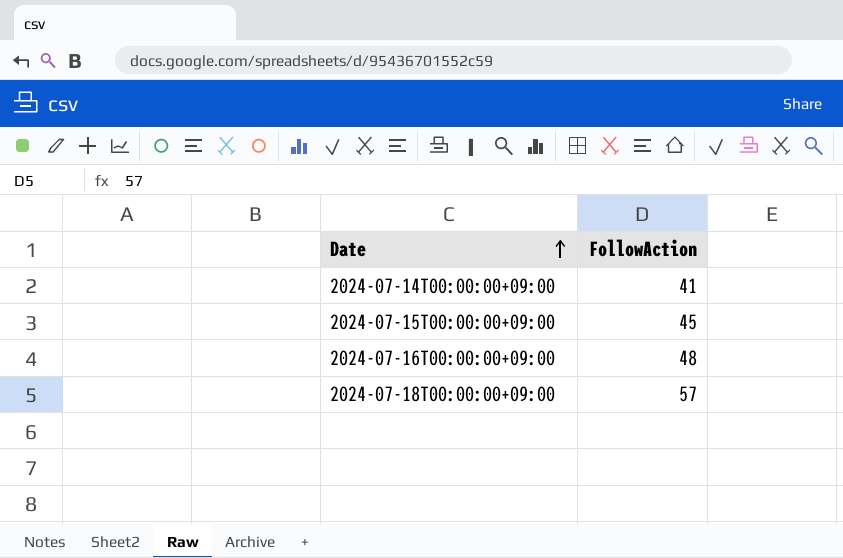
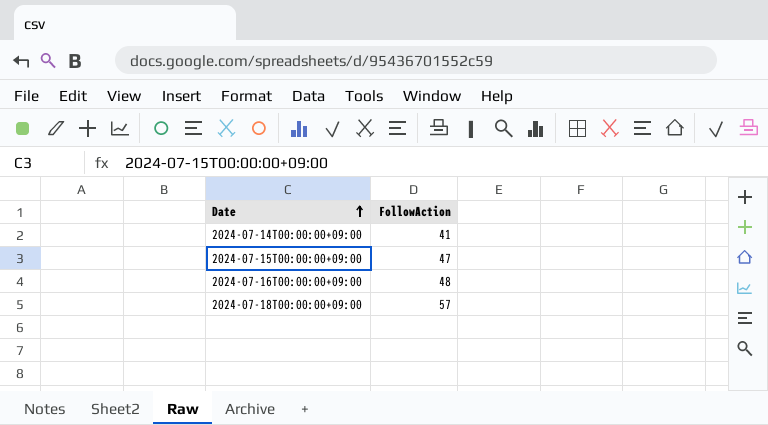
2024-07-15T00:00:00+09:00 | FollowAction: 45 -> 47

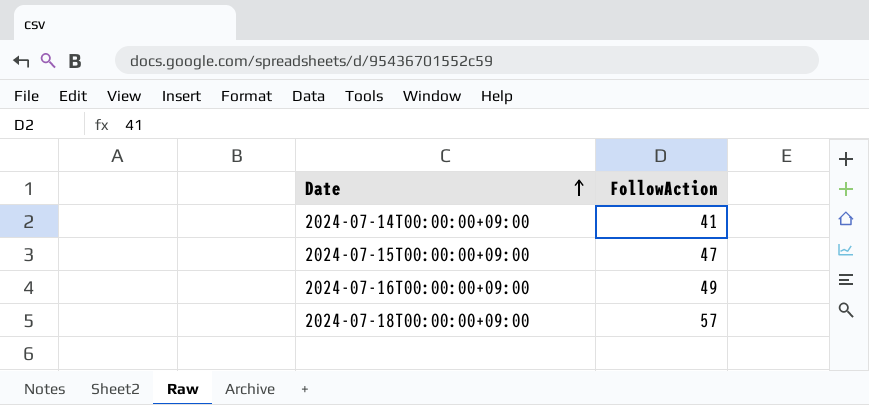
2024-07-16T00:00:00+09:00 | FollowAction: 48 -> 49

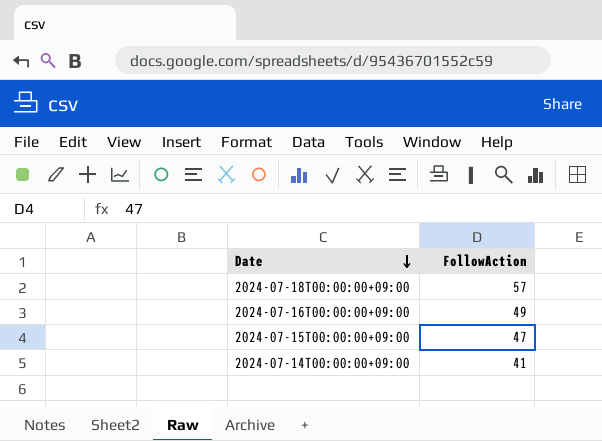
row order: Date ascending -> Date descending

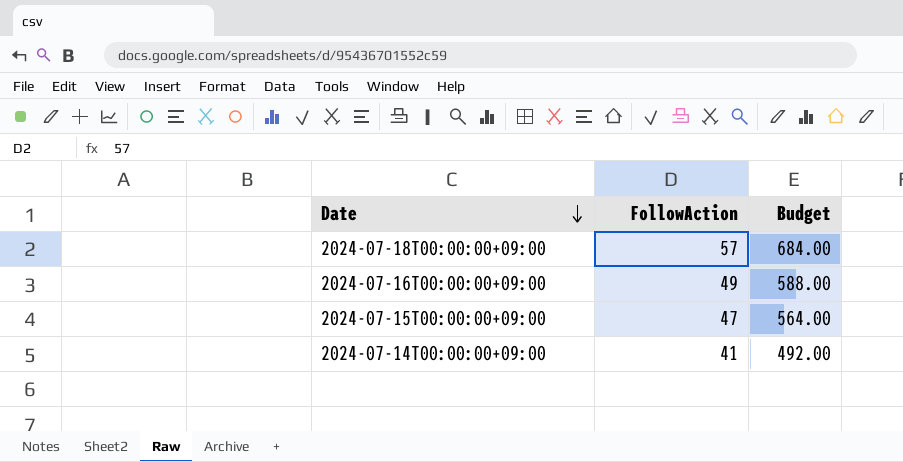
column Budget | formula: none -> [FollowAction] * 12

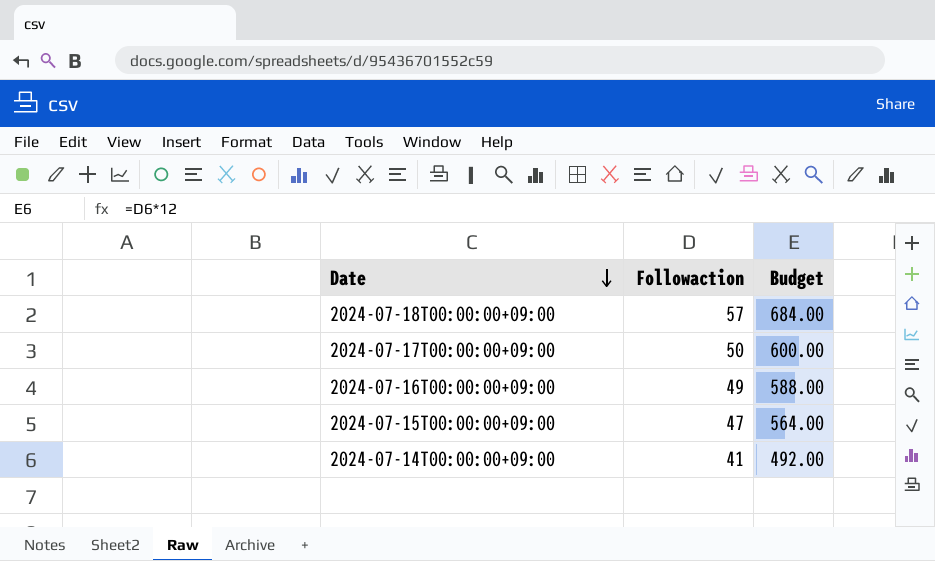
column name: FollowAction -> Followaction
row 2024-07-17T00:00:00+09:00: none -> 50 | 600.00

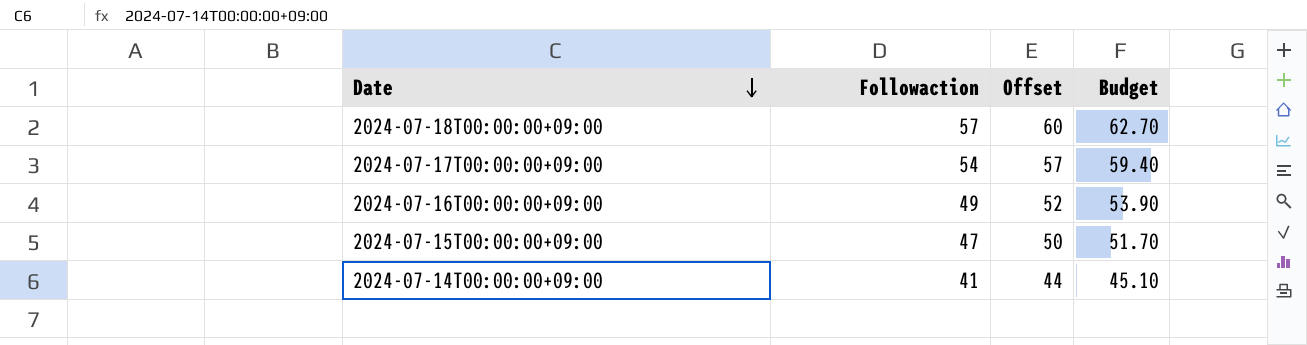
column Offset | formula: none -> [Followaction] + 3
column Budget | formula: [Followaction] * 12 -> [Followaction] * 1.1
2024-07-17T00:00:00+09:00 | Followaction: 50 -> 54

